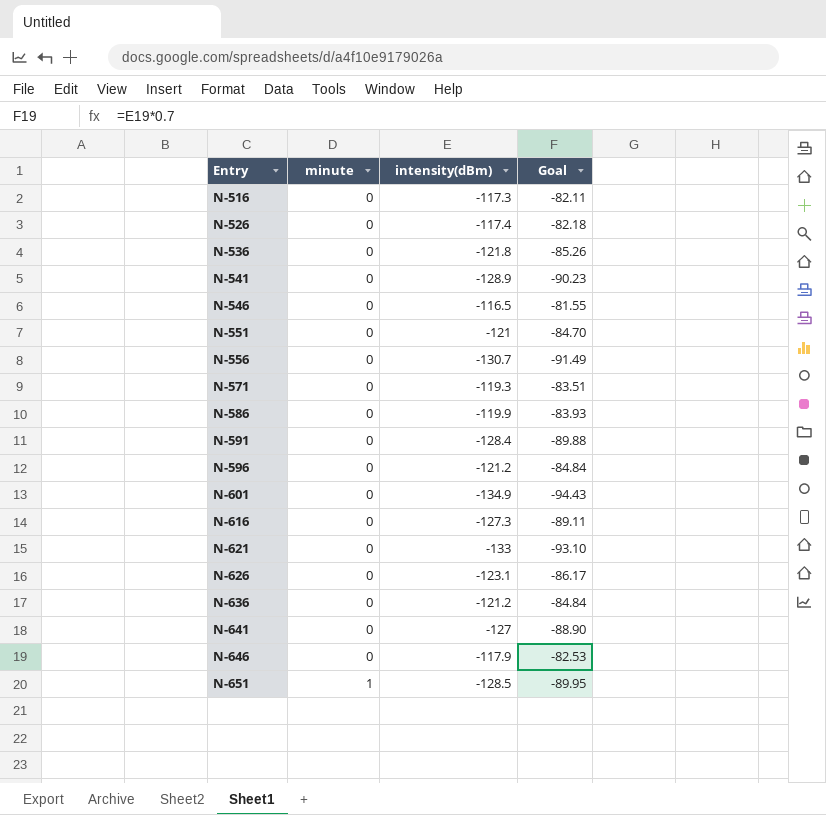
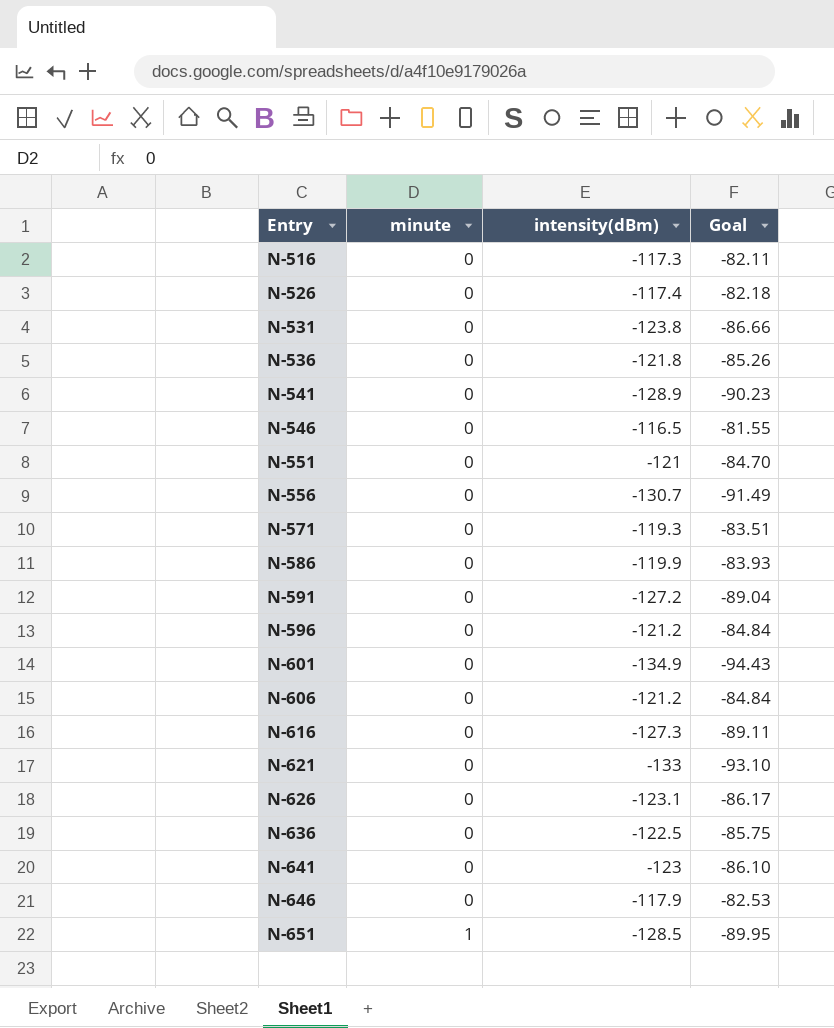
row N-531: none -> 0 | -123.8 | -86.66
N-591 | intensity(dBm): -128.4 -> -127.2
N-591 | Goal: -89.88 -> -89.04
row N-606: none -> 0 | -121.2 | -84.84
N-636 | intensity(dBm): -121.2 -> -122.5
N-636 | Goal: -84.84 -> -85.75
N-641 | intensity(dBm): -127 -> -123
N-641 | Goal: -88.90 -> -86.10

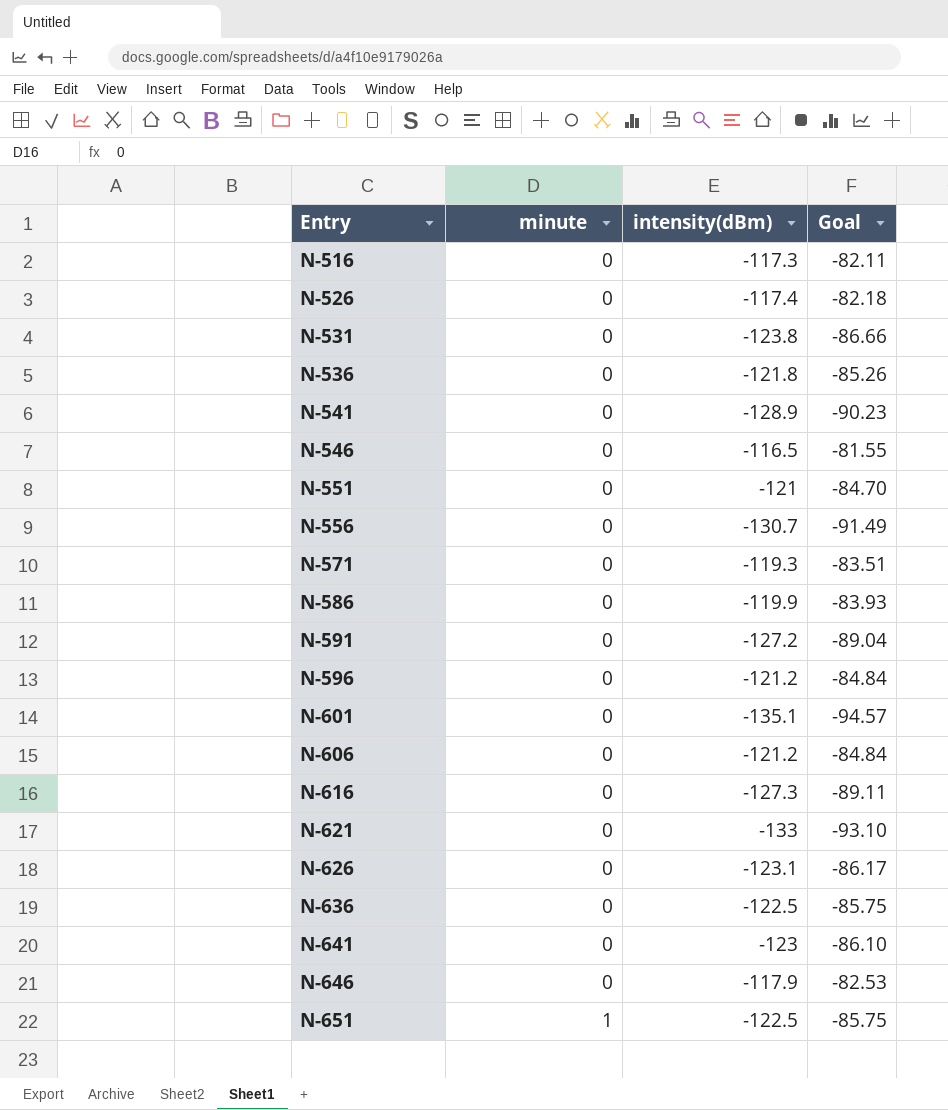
N-601 | intensity(dBm): -134.9 -> -135.1
N-601 | Goal: -94.43 -> -94.57
N-651 | intensity(dBm): -128.5 -> -122.5
N-651 | Goal: -89.95 -> -85.75

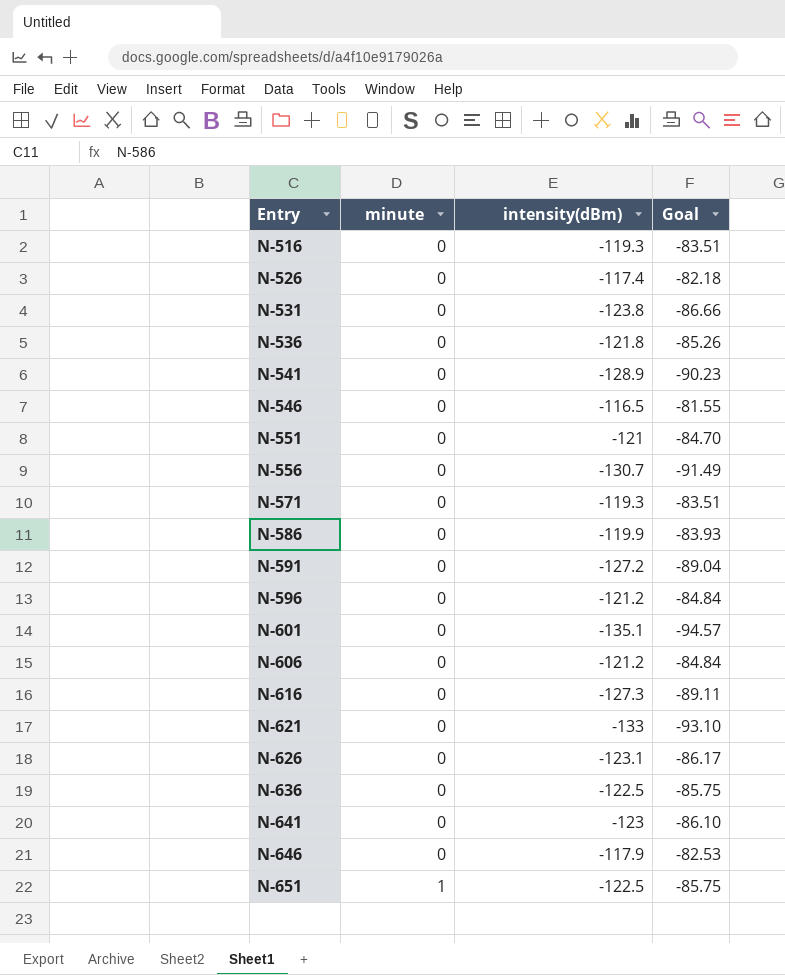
N-516 | intensity(dBm): -117.3 -> -119.3
N-516 | Goal: -82.11 -> -83.51

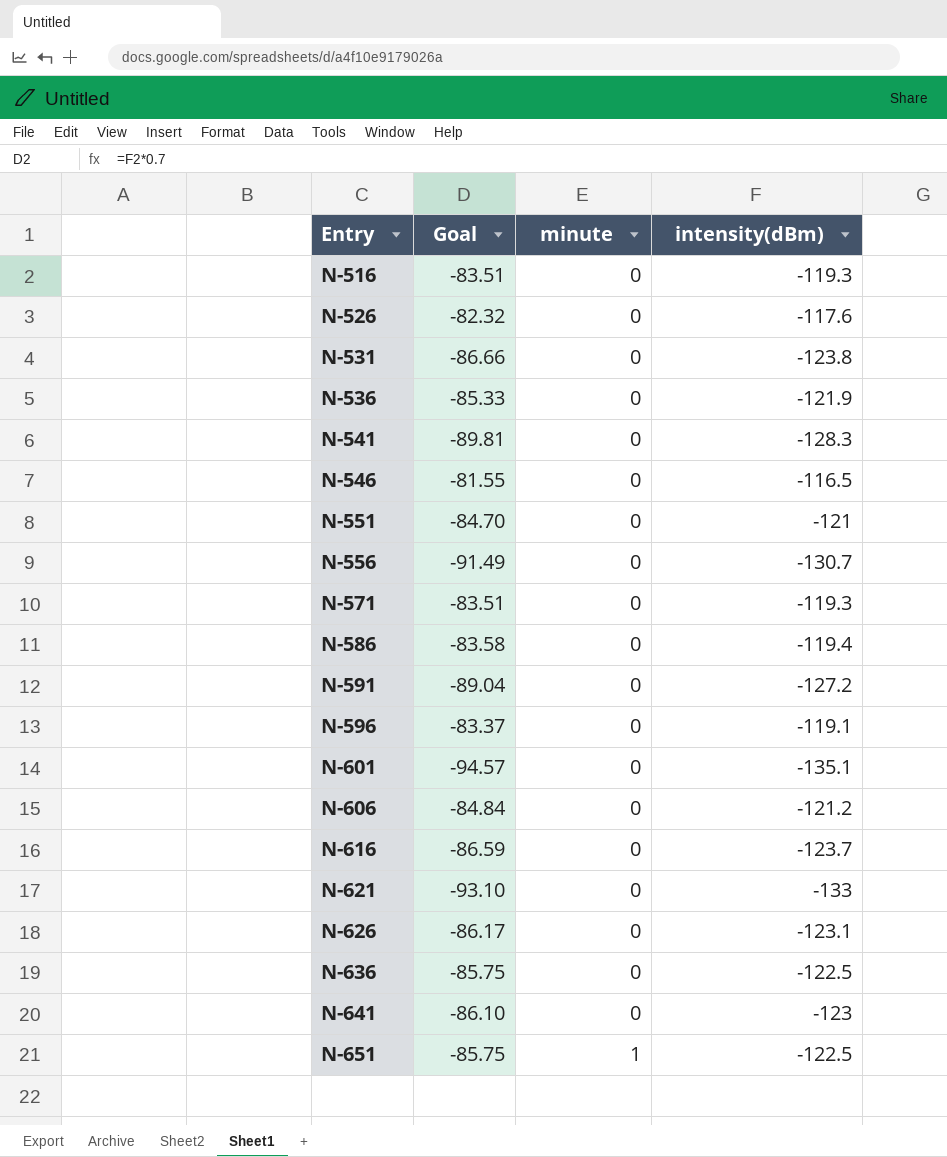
column Goal | position: 4 -> 2
row N-646: 0 | -117.9 | -82.53 -> none
N-526 | Goal: -82.18 -> -82.32
N-526 | intensity(dBm): -117.4 -> -117.6
N-536 | Goal: -85.26 -> -85.33
N-536 | intensity(dBm): -121.8 -> -121.9
N-541 | Goal: -90.23 -> -89.81
N-541 | intensity(dBm): -128.9 -> -128.3
N-586 | Goal: -83.93 -> -83.58
N-586 | intensity(dBm): -119.9 -> -119.4
N-596 | Goal: -84.84 -> -83.37
N-596 | intensity(dBm): -121.2 -> -119.1
N-616 | Goal: -89.11 -> -86.59
N-616 | intensity(dBm): -127.3 -> -123.7

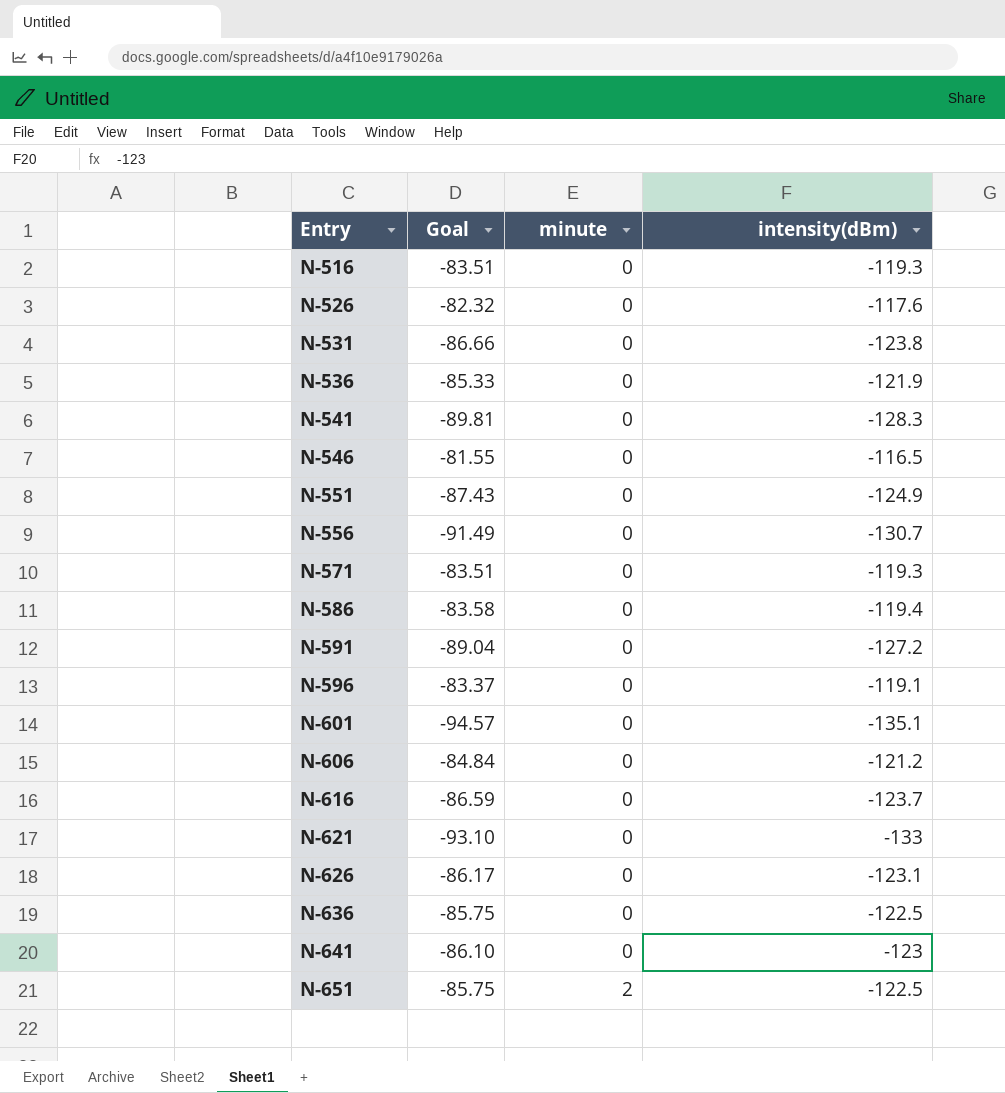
N-551 | Goal: -84.70 -> -87.43
N-551 | intensity(dBm): -121 -> -124.9
N-651 | minute: 1 -> 2

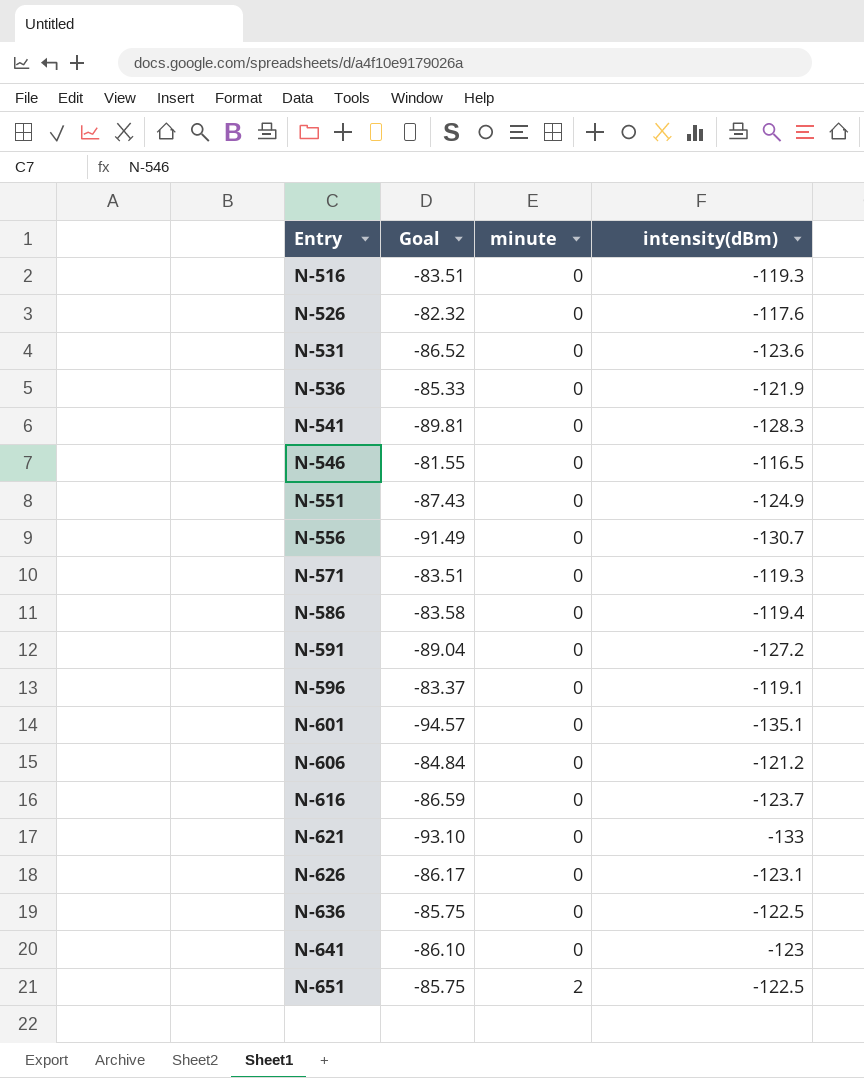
N-531 | Goal: -86.66 -> -86.52
N-531 | intensity(dBm): -123.8 -> -123.6

